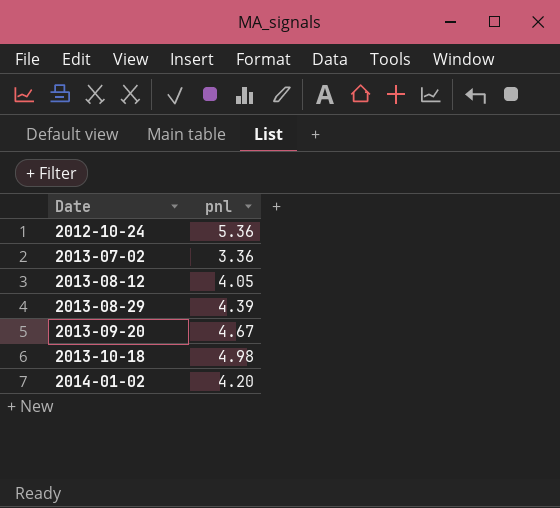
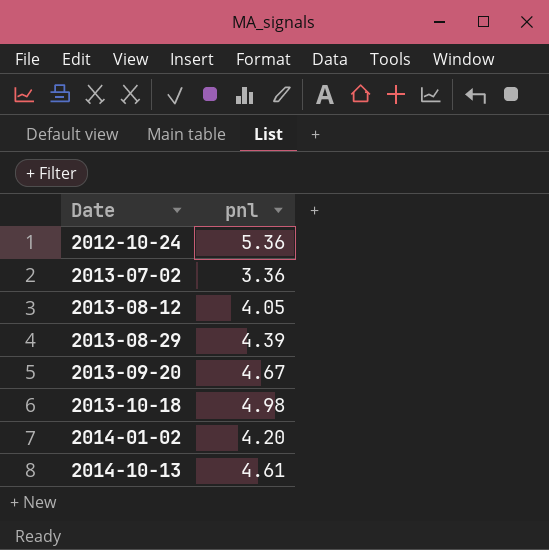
row 2014-10-13: none -> 4.61

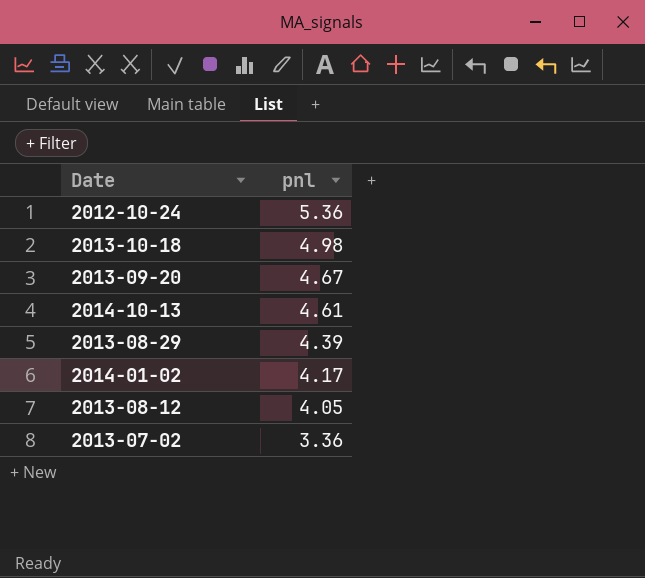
row order: Date ascending -> pnl descending
2014-01-02 | pnl: 4.20 -> 4.17

